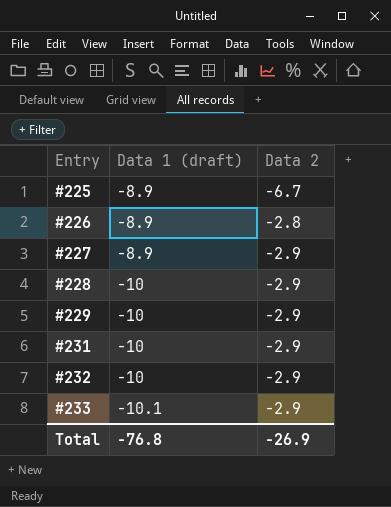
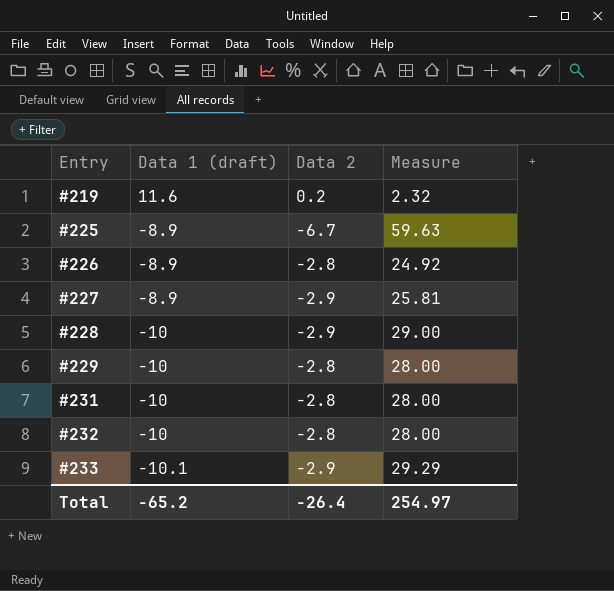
column Measure | formula: none -> [Data 1 (draft)] * [Data 2]
row #219: none -> 11.6 | 0.2 | 2.32
#229 | Data 2: -2.9 -> -2.8
#231 | Data 2: -2.9 -> -2.8
#232 | Data 2: -2.9 -> -2.8
Total | Data 1 (draft): -76.8 -> -65.2
Total | Data 2: -26.9 -> -26.4

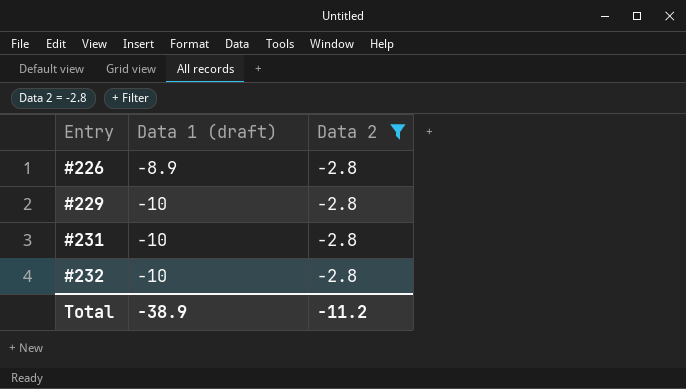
filter: none -> Data 2 = -2.8
column Measure | formula: [Data 1 (draft)] * [Data 2] -> none
Total | Data 1 (draft): -65.2 -> -38.9
Total | Data 2: -26.4 -> -11.2

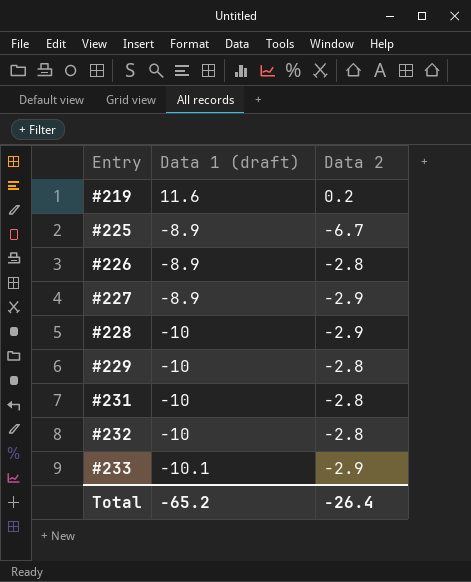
filter: Data 2 = -2.8 -> none
Total | Data 1 (draft): -38.9 -> -65.2
Total | Data 2: -11.2 -> -26.4

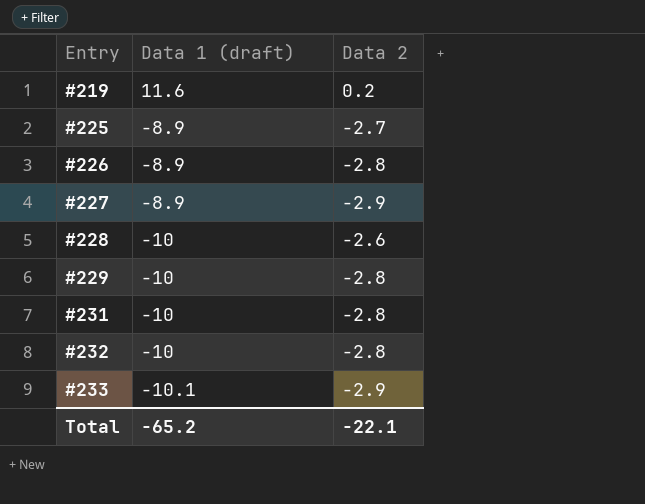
#225 | Data 2: -6.7 -> -2.7
#228 | Data 2: -2.9 -> -2.6
Total | Data 2: -26.4 -> -22.1

